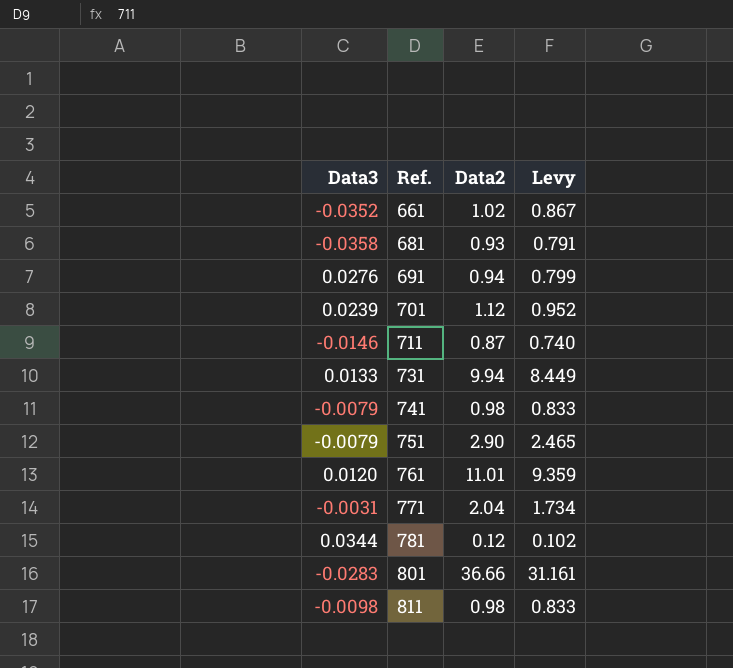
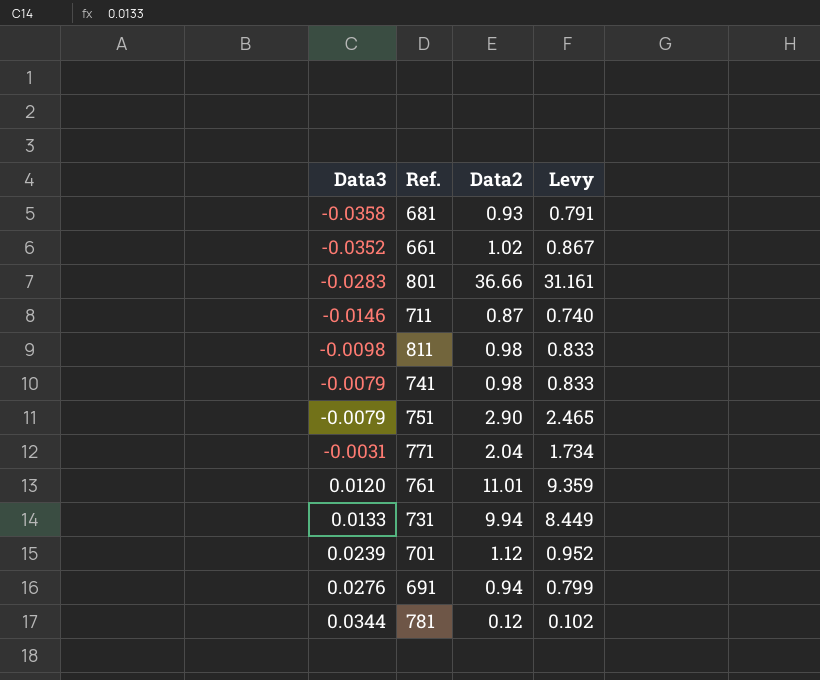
row order: Ref. ascending -> Data3 ascending

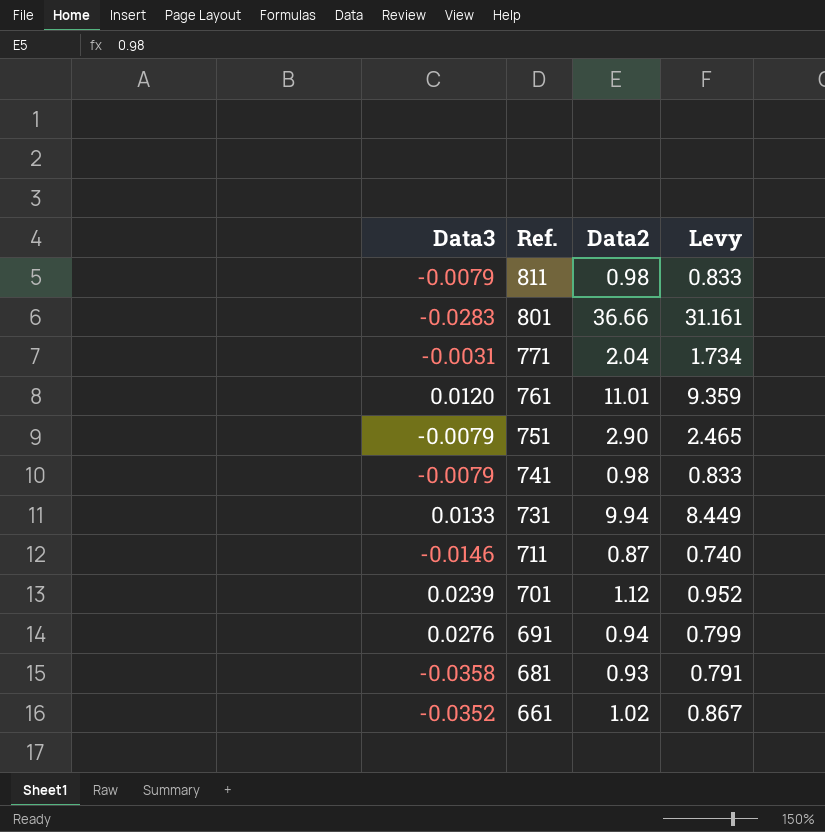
row order: Data3 ascending -> Ref. descending
row 781: 0.0344 | 0.12 | 0.102 -> none
811 | Data3: -0.0098 -> -0.0079

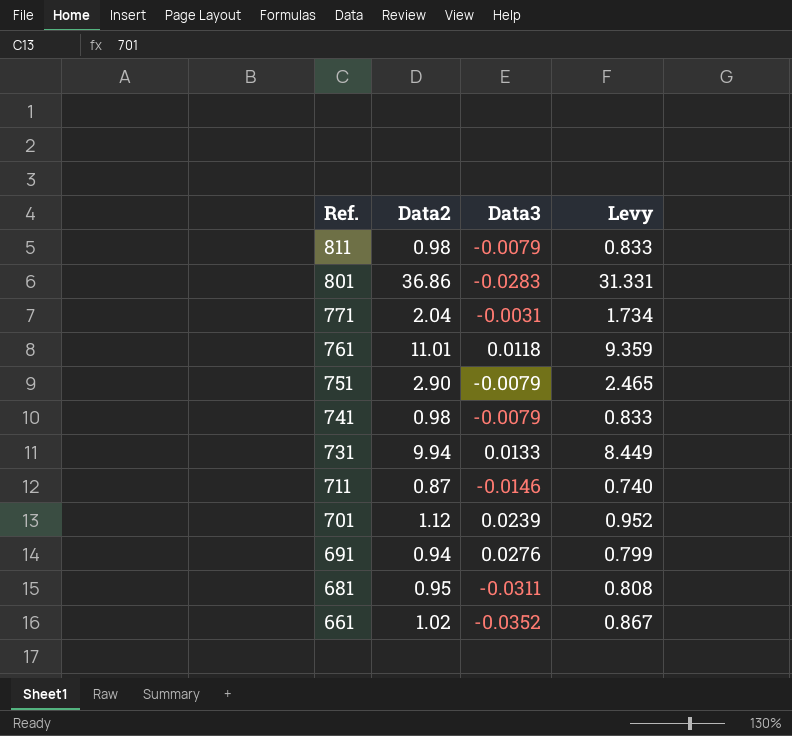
column Data3 | position: 1 -> 3
801 | Data2: 36.66 -> 36.86
801 | Levy: 31.161 -> 31.331
761 | Data3: 0.0120 -> 0.0118
681 | Data2: 0.93 -> 0.95
681 | Data3: -0.0358 -> -0.0311
681 | Levy: 0.791 -> 0.808

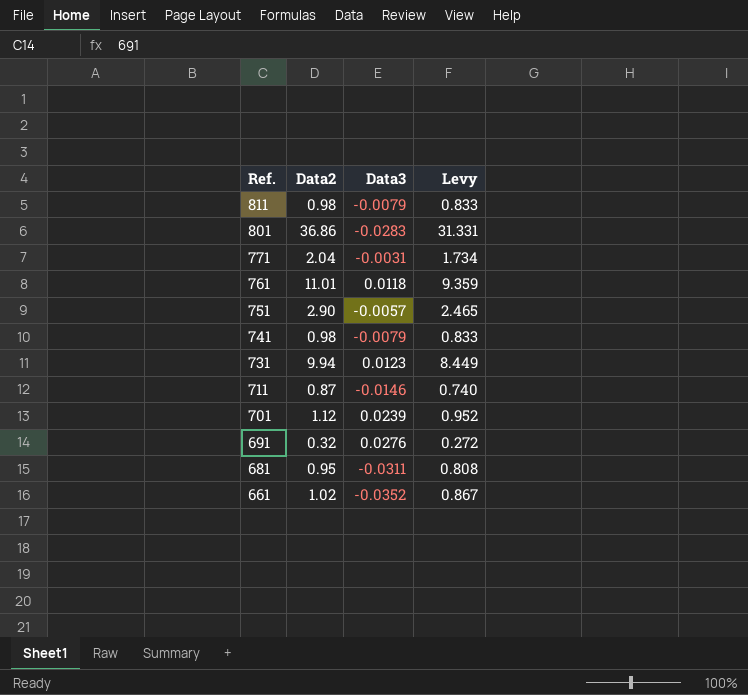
751 | Data3: -0.0079 -> -0.0057
731 | Data3: 0.0133 -> 0.0123
691 | Data2: 0.94 -> 0.32
691 | Levy: 0.799 -> 0.272

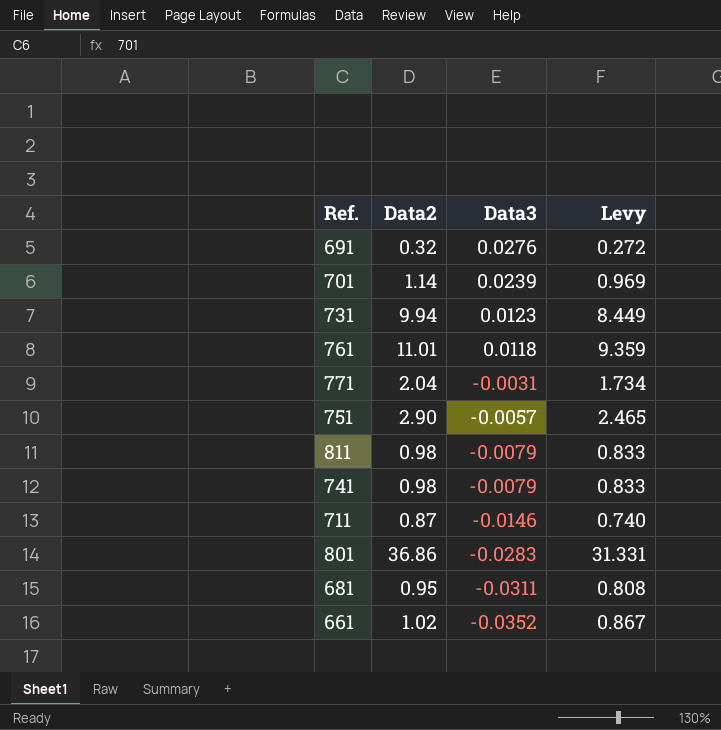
row order: Ref. descending -> Data3 descending
701 | Data2: 1.12 -> 1.14
701 | Levy: 0.952 -> 0.969

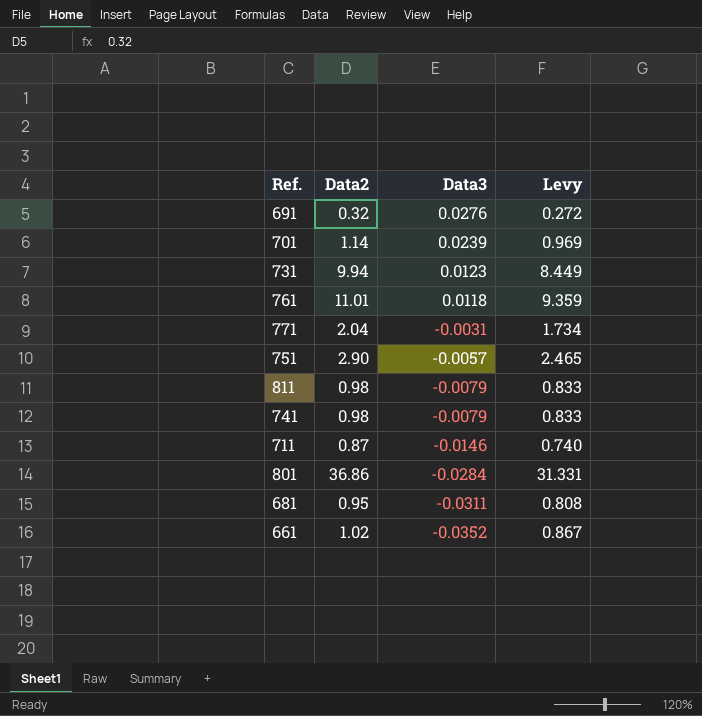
801 | Data3: -0.0283 -> -0.0284

